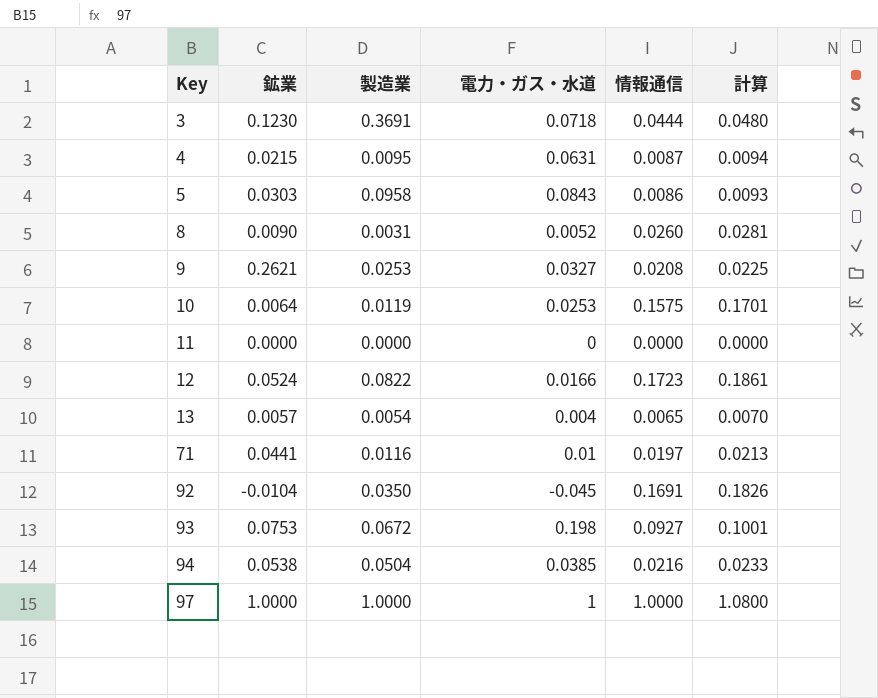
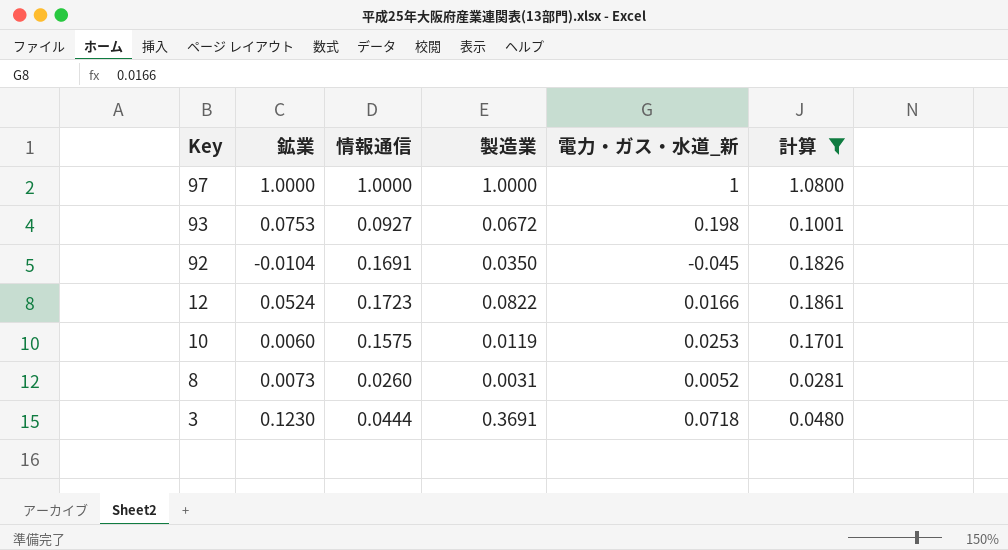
filter: none -> 計算 >= 0.0281
row order: Key ascending -> Key descending
column 情報通信 | position: 5 -> 3
column name: 電力・ガス・水道 -> 電力・ガス・水道_新
10 | 鉱業: 0.0064 -> 0.0060
8 | 鉱業: 0.0090 -> 0.0073

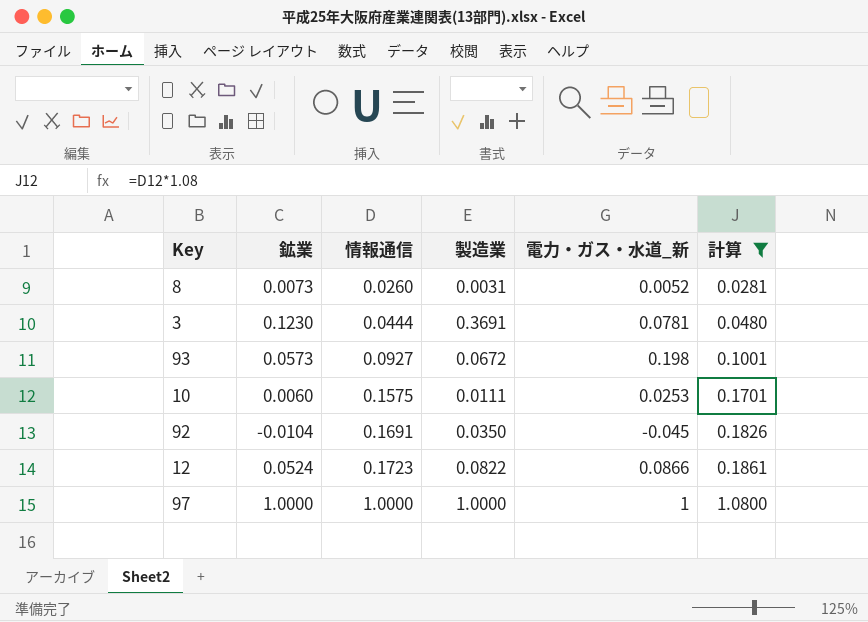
row order: Key descending -> 情報通信 ascending
3 | 電力・ガス・水道_新: 0.0718 -> 0.0781
93 | 鉱業: 0.0753 -> 0.0573
10 | 製造業: 0.0119 -> 0.0111
12 | 電力・ガス・水道_新: 0.0166 -> 0.0866

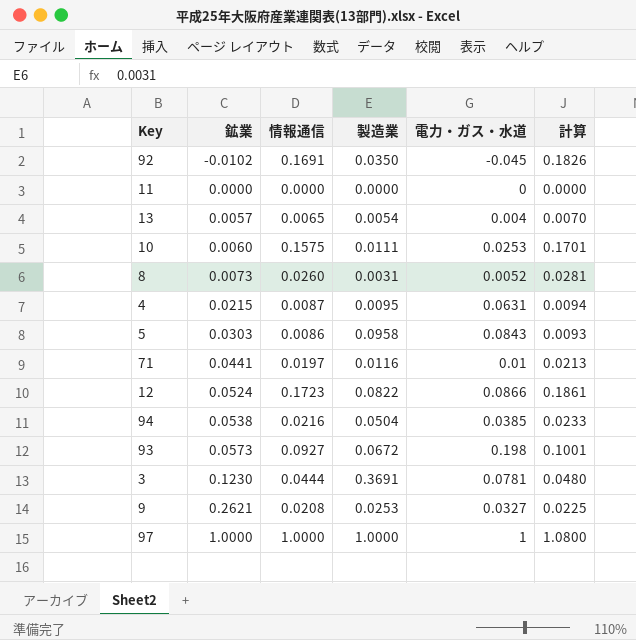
filter: 計算 >= 0.0281 -> none
row order: 情報通信 ascending -> 鉱業 ascending
column name: 電力・ガス・水道_新 -> 電力・ガス・水道
92 | 鉱業: -0.0104 -> -0.0102

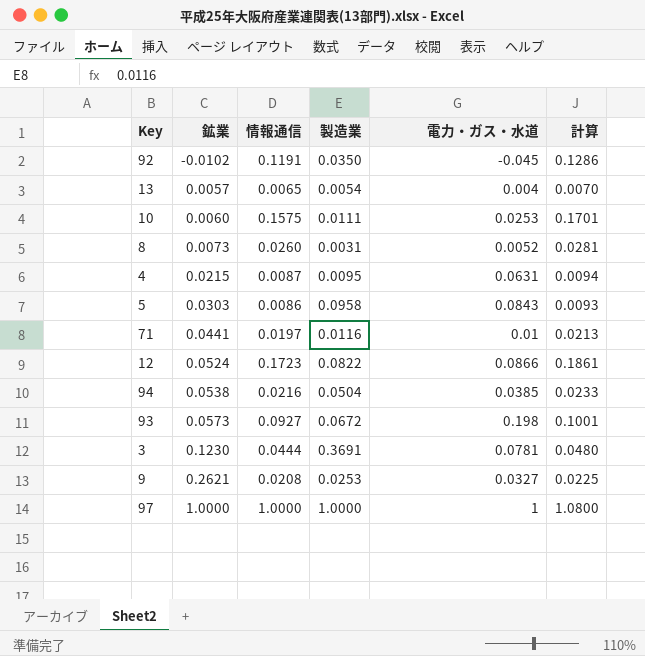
row 11: 0.0000 | 0.0000 | 0.0000 | 0 | 0.0000 -> none
92 | 情報通信: 0.1691 -> 0.1191
92 | 計算: 0.1826 -> 0.1286

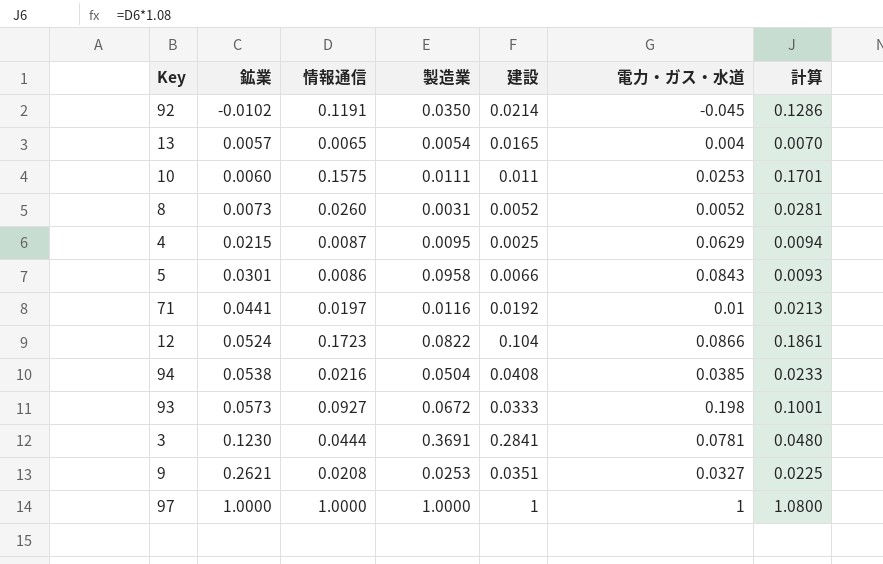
column 建設 | position: none -> 5
4 | 電力・ガス・水道: 0.0631 -> 0.0629
5 | 鉱業: 0.0303 -> 0.0301

